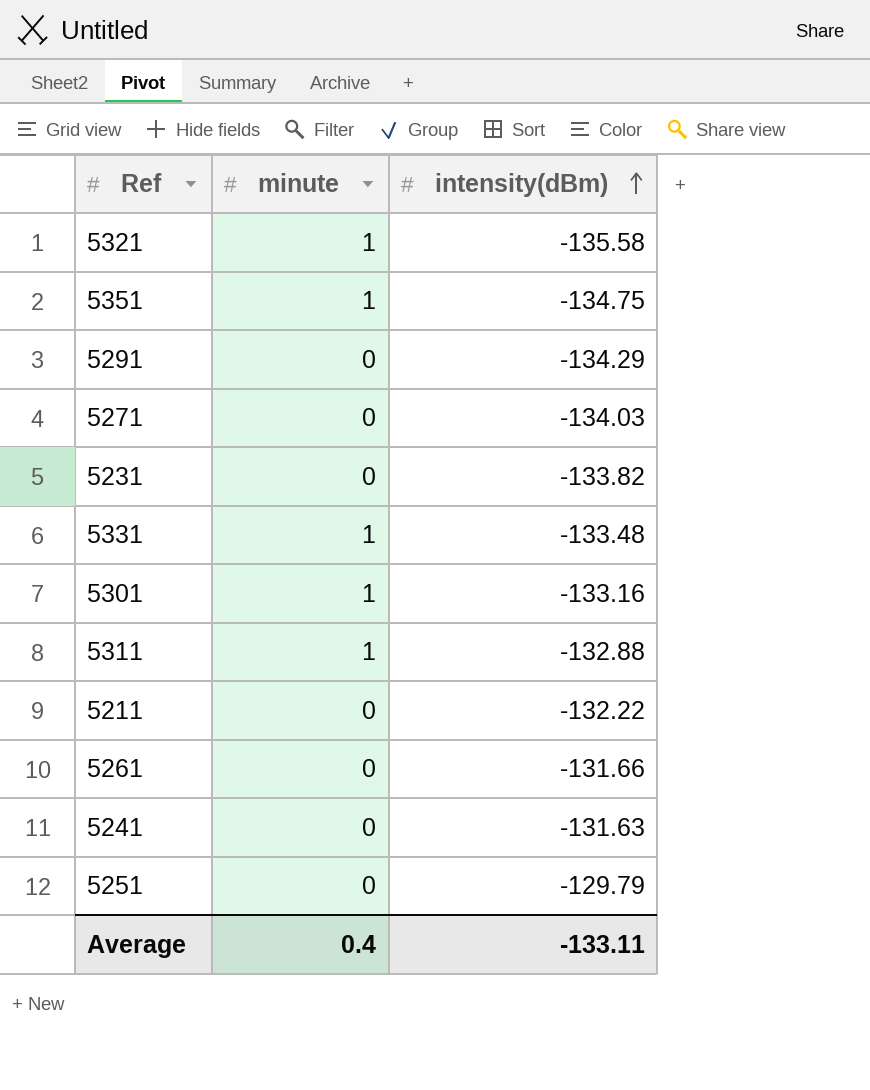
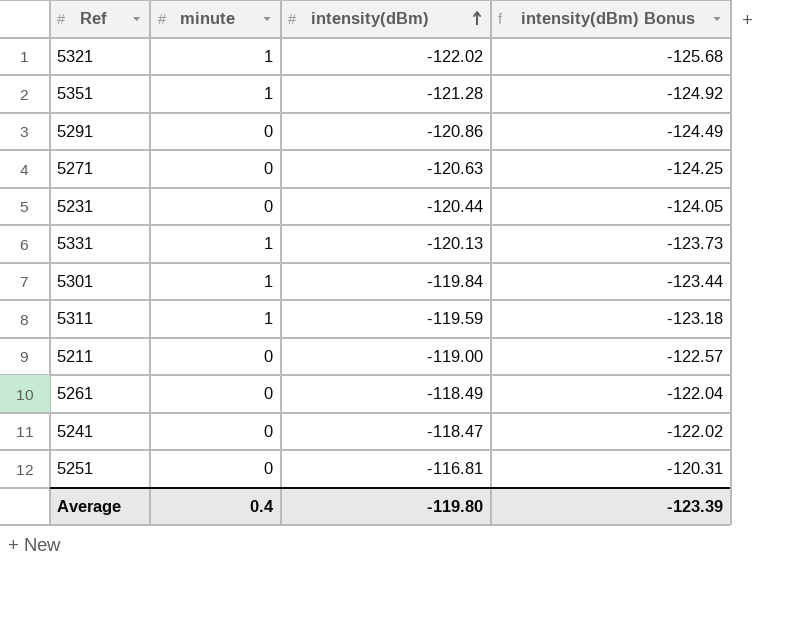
column intensity(dBm) Bonus | formula: none -> [intensity(dBm)] * 1.03
5321 | intensity(dBm): -135.58 -> -122.02
5351 | intensity(dBm): -134.75 -> -121.28
5291 | intensity(dBm): -134.29 -> -120.86
5271 | intensity(dBm): -134.03 -> -120.63
5231 | intensity(dBm): -133.82 -> -120.44
5331 | intensity(dBm): -133.48 -> -120.13
5301 | intensity(dBm): -133.16 -> -119.84
5311 | intensity(dBm): -132.88 -> -119.59
5211 | intensity(dBm): -132.22 -> -119.00
5261 | intensity(dBm): -131.66 -> -118.49
5241 | intensity(dBm): -131.63 -> -118.47
5251 | intensity(dBm): -129.79 -> -116.81
Average | intensity(dBm): -133.11 -> -119.80

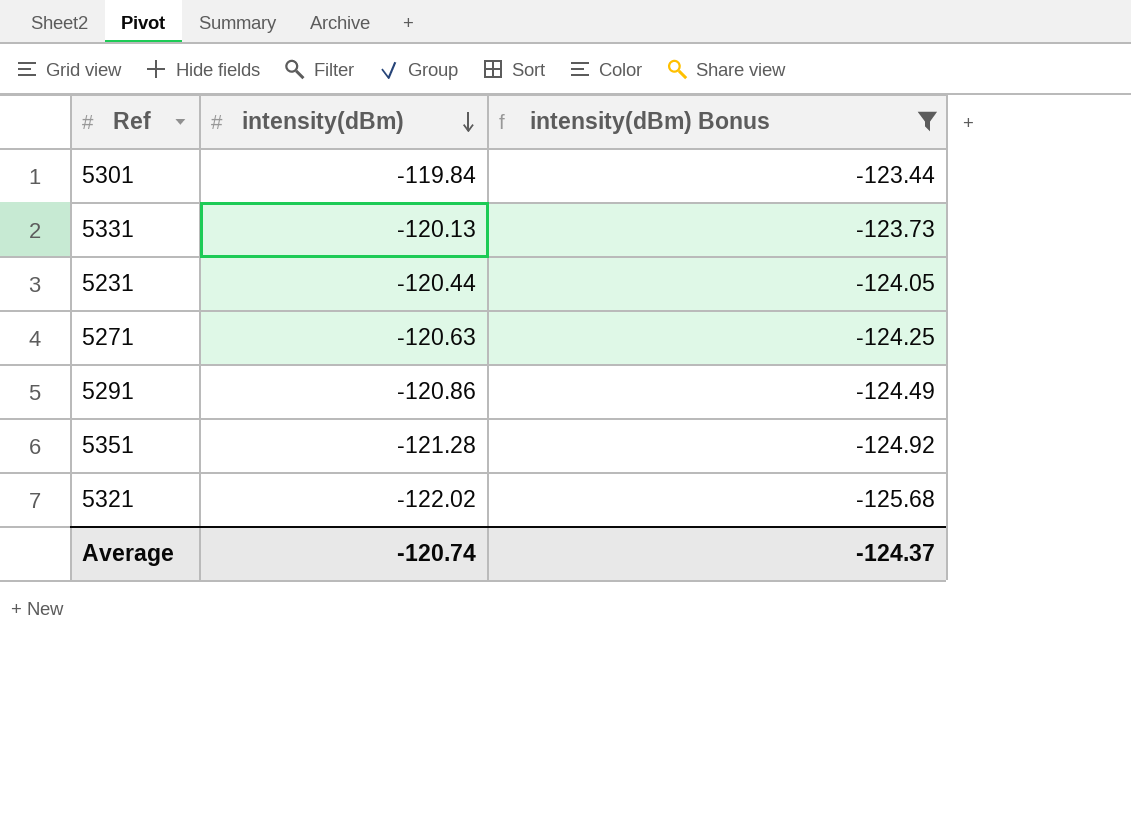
filter: none -> intensity(dBm) Bonus <= -123.44
row order: intensity(dBm) ascending -> intensity(dBm) descending
column minute | position: 2 -> none
Average | intensity(dBm): -119.80 -> -120.74
Average | intensity(dBm) Bonus: -123.39 -> -124.37

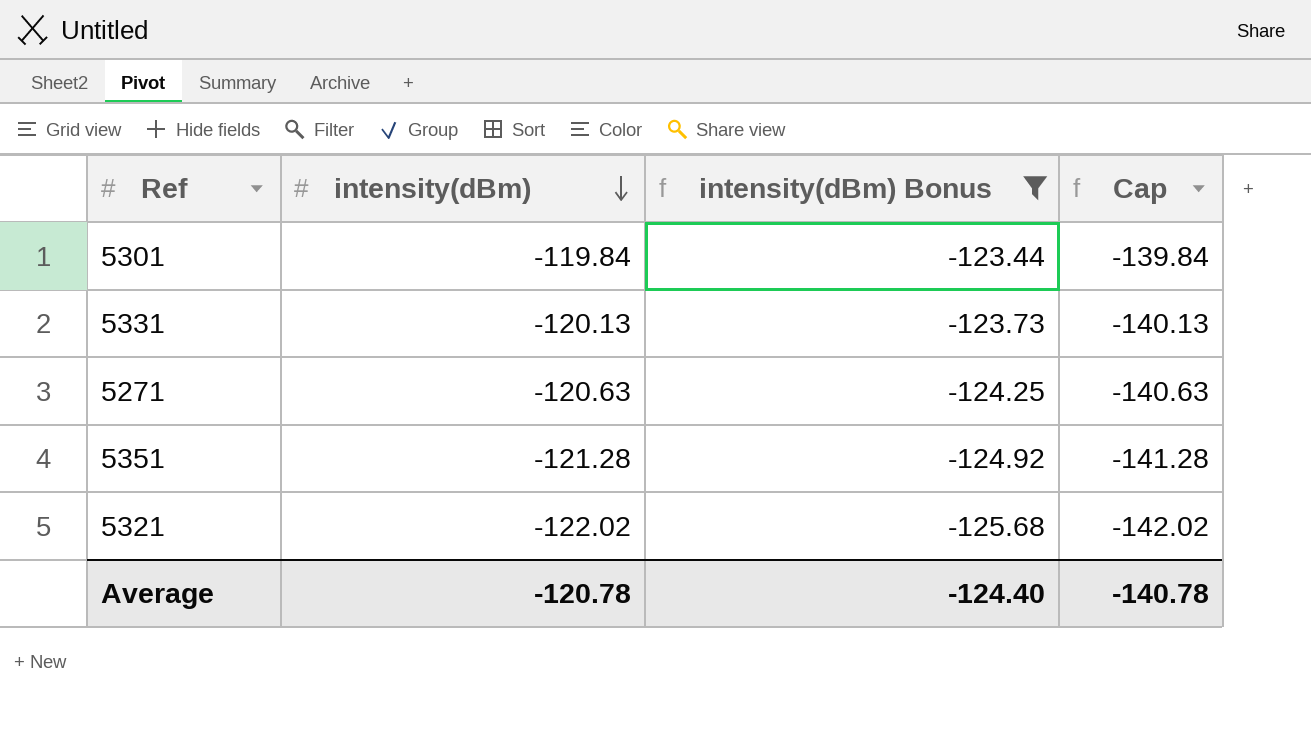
column Cap | formula: none -> [intensity(dBm)] - 20
row 5231: -120.44 | -124.05 -> none
row 5291: -120.86 | -124.49 -> none
Average | intensity(dBm): -120.74 -> -120.78
Average | intensity(dBm) Bonus: -124.37 -> -124.40

